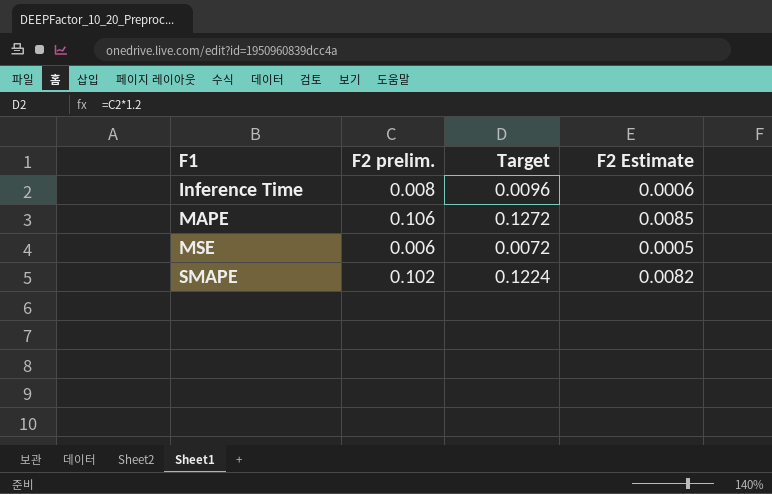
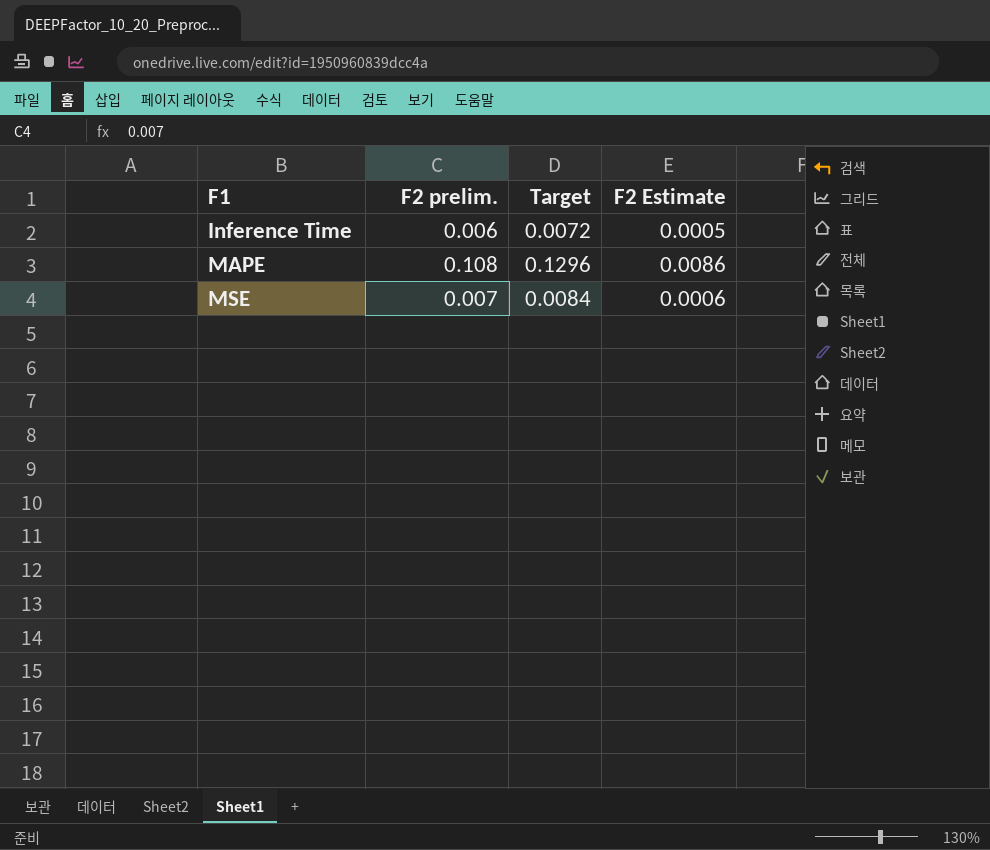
row SMAPE: 0.102 | 0.1224 | 0.0082 -> none
Inference Time | F2 prelim.: 0.008 -> 0.006
Inference Time | Target: 0.0096 -> 0.0072
Inference Time | F2 Estimate: 0.0006 -> 0.0005
MAPE | F2 prelim.: 0.106 -> 0.108
MAPE | Target: 0.1272 -> 0.1296
MAPE | F2 Estimate: 0.0085 -> 0.0086
MSE | F2 prelim.: 0.006 -> 0.007
MSE | Target: 0.0072 -> 0.0084
MSE | F2 Estimate: 0.0005 -> 0.0006

